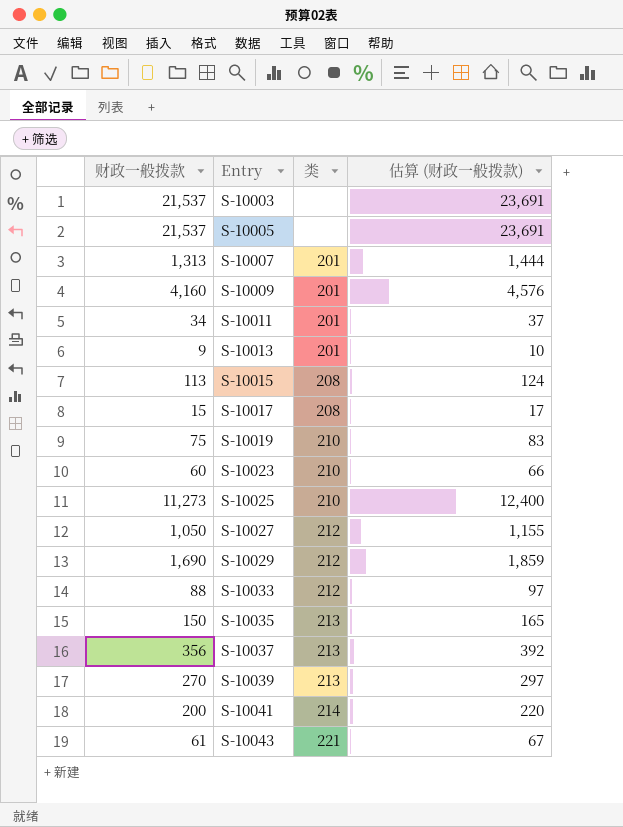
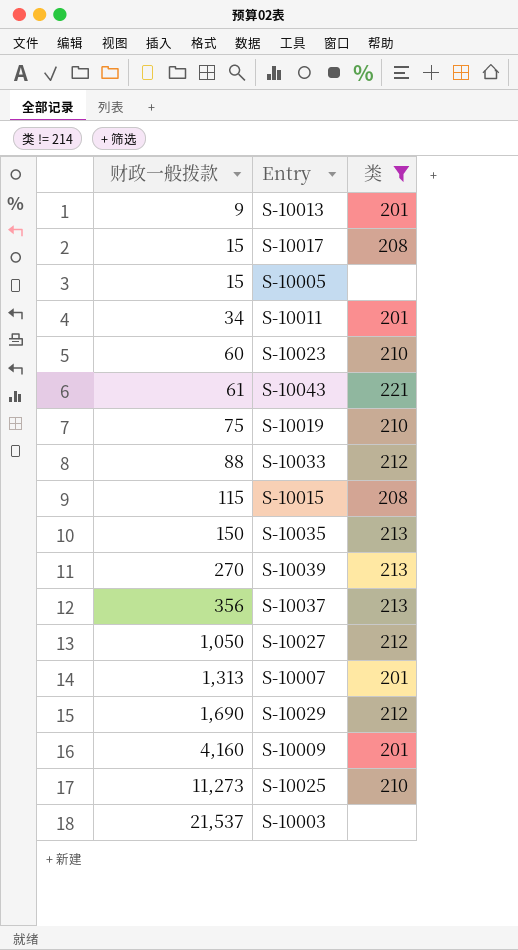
filter: none -> 类 != 214
row order: Entry ascending -> 财政一般拨款 ascending
column 估算 (财政一般拨款) | formula: [财政一般拨款] * 1.1 -> none
S-10005 | 财政一般拨款: 21,537 -> 15
S-10015 | 财政一般拨款: 113 -> 115

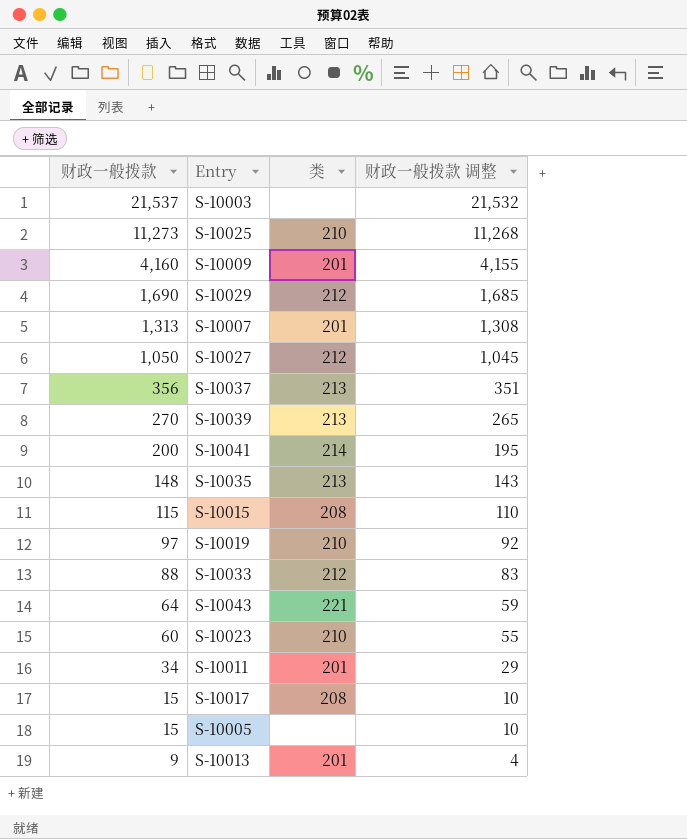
filter: 类 != 214 -> none
row order: 财政一般拨款 ascending -> 财政一般拨款 descending
column 财政一般拨款 调整 | formula: none -> [财政一般拨款] - 5
S-10035 | 财政一般拨款: 150 -> 148
S-10019 | 财政一般拨款: 75 -> 97
S-10043 | 财政一般拨款: 61 -> 64

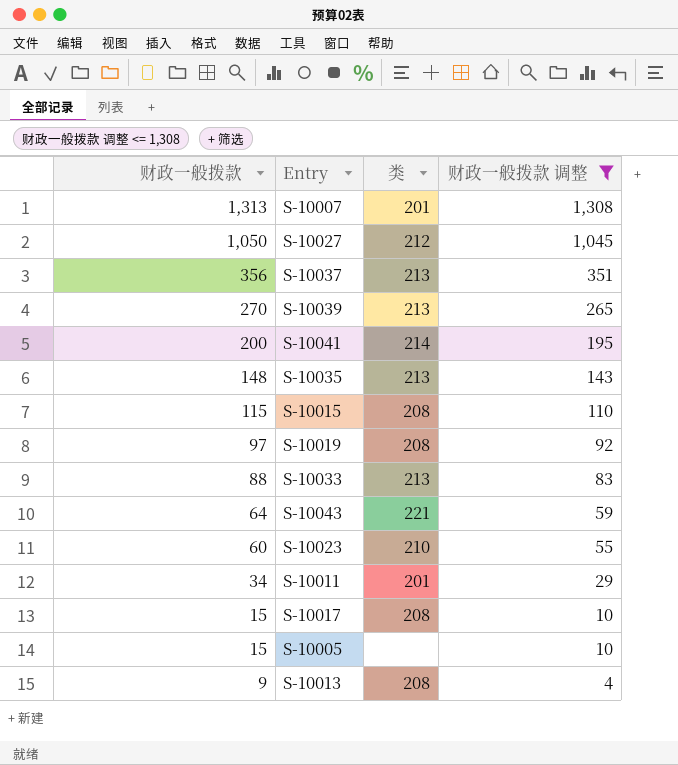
filter: none -> 财政一般拨款 调整 <= 1,308
S-10019 | 类: 210 -> 208
S-10033 | 类: 212 -> 213
S-10013 | 类: 201 -> 208

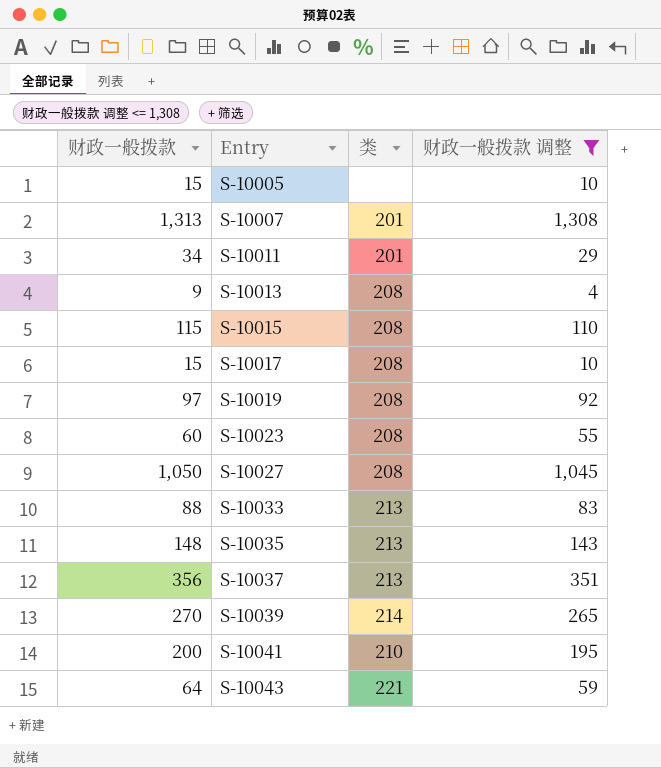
row order: 财政一般拨款 descending -> Entry ascending
S-10023 | 类: 210 -> 208
S-10027 | 类: 212 -> 208
S-10039 | 类: 213 -> 214
S-10041 | 类: 214 -> 210

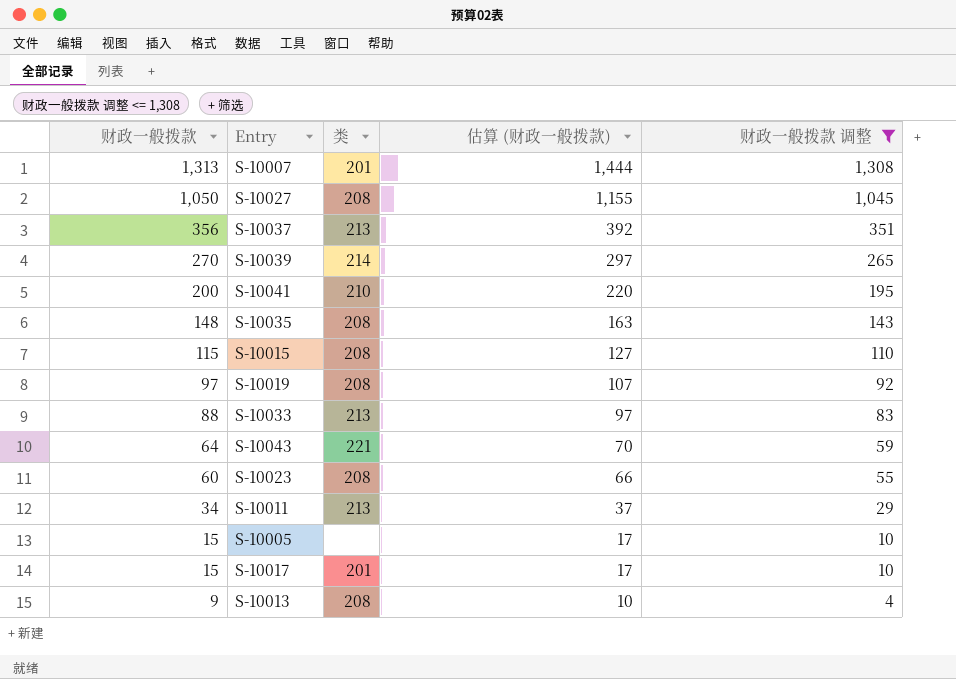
row order: Entry ascending -> 财政一般拨款 descending
column 估算 (财政一般拨款) | formula: none -> [财政一般拨款] * 1.1
S-10035 | 类: 213 -> 208
S-10011 | 类: 201 -> 213
S-10017 | 类: 208 -> 201

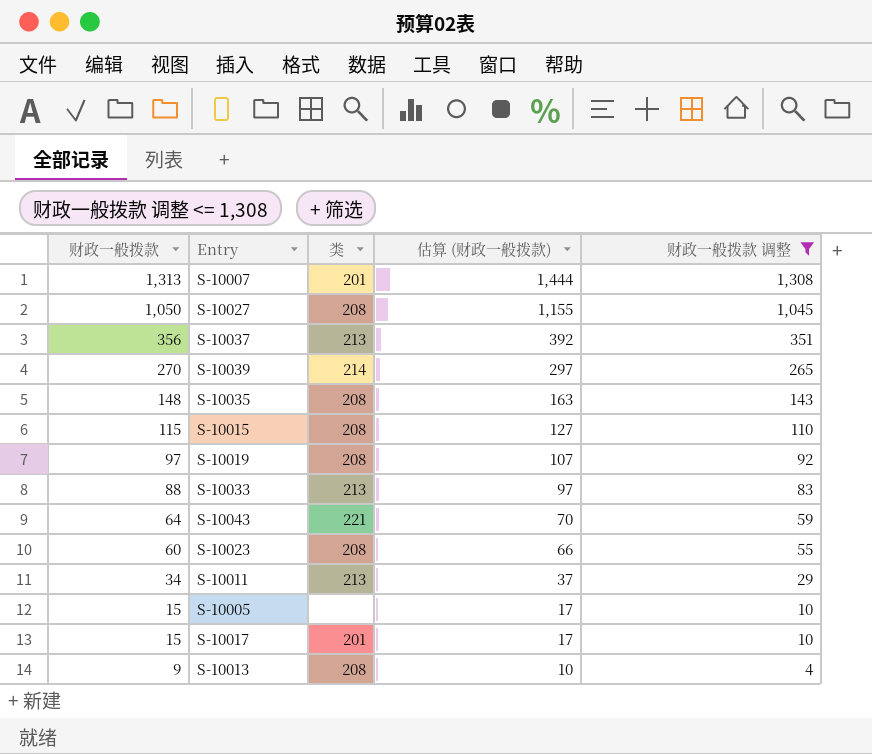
row S-10041: 200 | 210 | 220 | 195 -> none

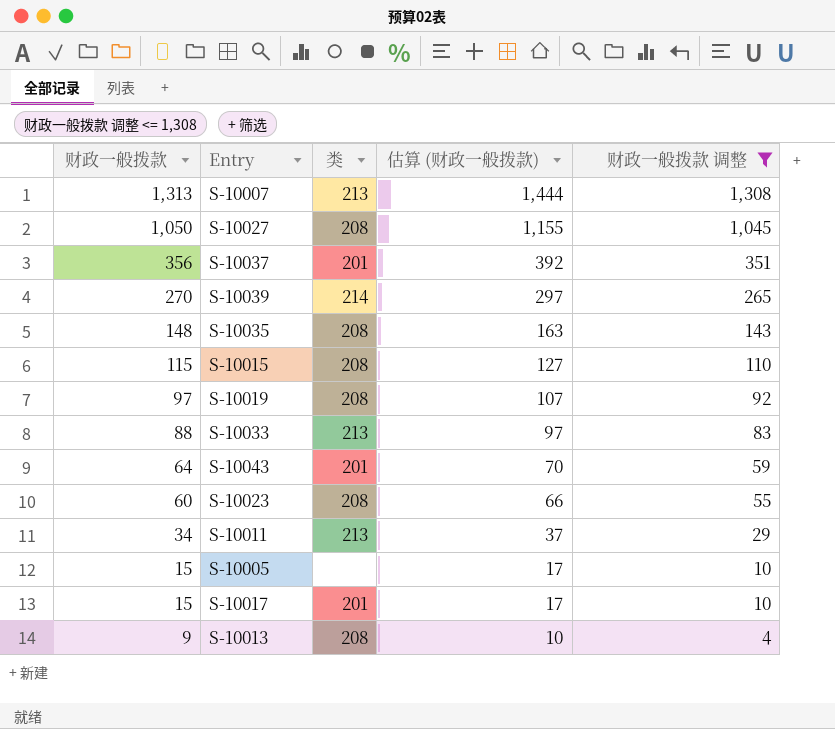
S-10007 | 类: 201 -> 213
S-10037 | 类: 213 -> 201
S-10043 | 类: 221 -> 201

